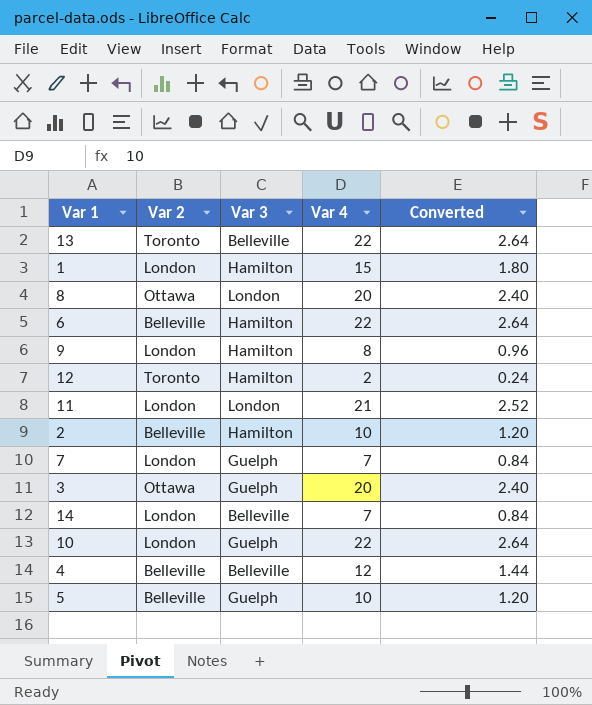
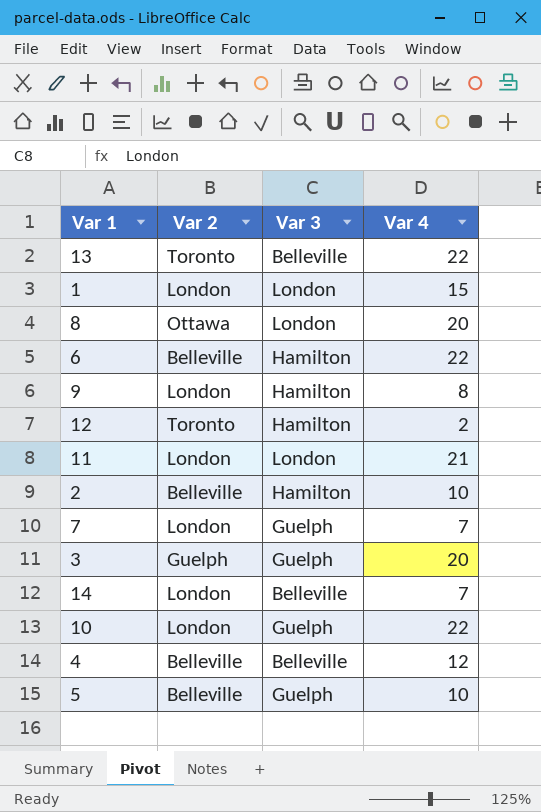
column Converted | formula: [Var 4] * 0.12 -> none
1 | Var 3: Hamilton -> London
3 | Var 2: Ottawa -> Guelph

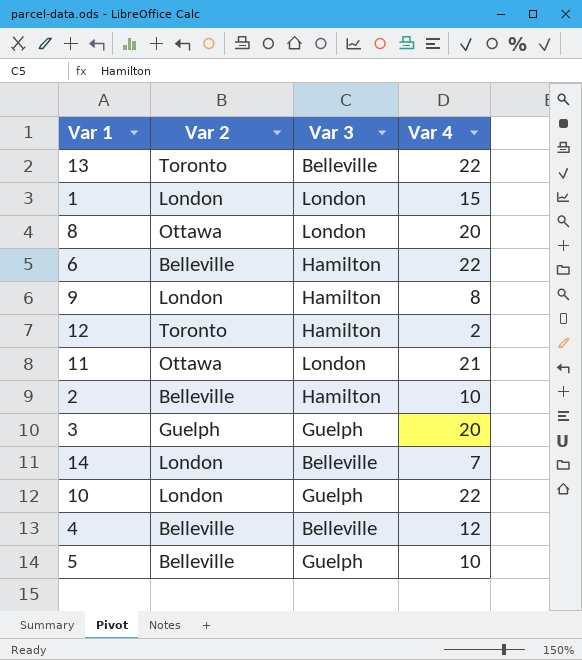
row 7: London | Guelph | 7 -> none
11 | Var 2: London -> Ottawa

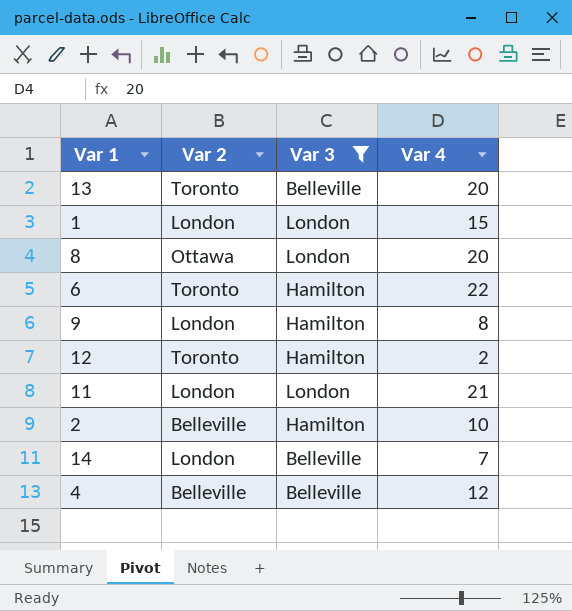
filter: none -> Var 3 != Guelph
13 | Var 4: 22 -> 20
6 | Var 2: Belleville -> Toronto
11 | Var 2: Ottawa -> London

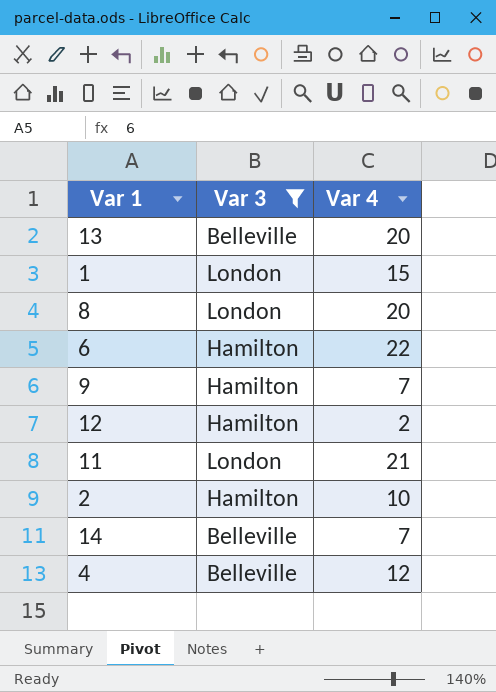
column Var 2 | position: 2 -> none
9 | Var 4: 8 -> 7

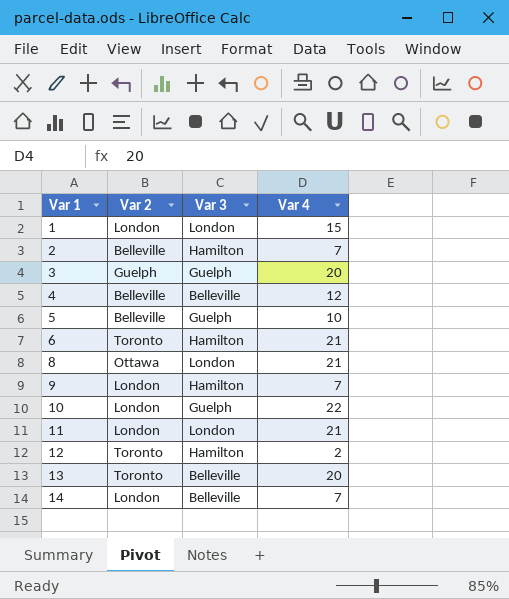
filter: Var 3 != Guelph -> none
row order: none -> Var 1 ascending
column Var 2 | position: none -> 2
2 | Var 4: 10 -> 7
6 | Var 4: 22 -> 21
8 | Var 4: 20 -> 21

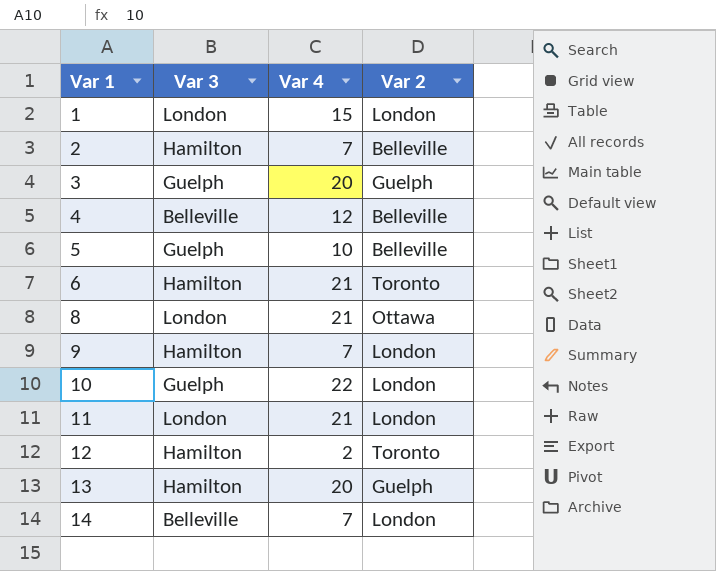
column Var 2 | position: 2 -> 4
13 | Var 3: Belleville -> Hamilton
13 | Var 2: Toronto -> Guelph

